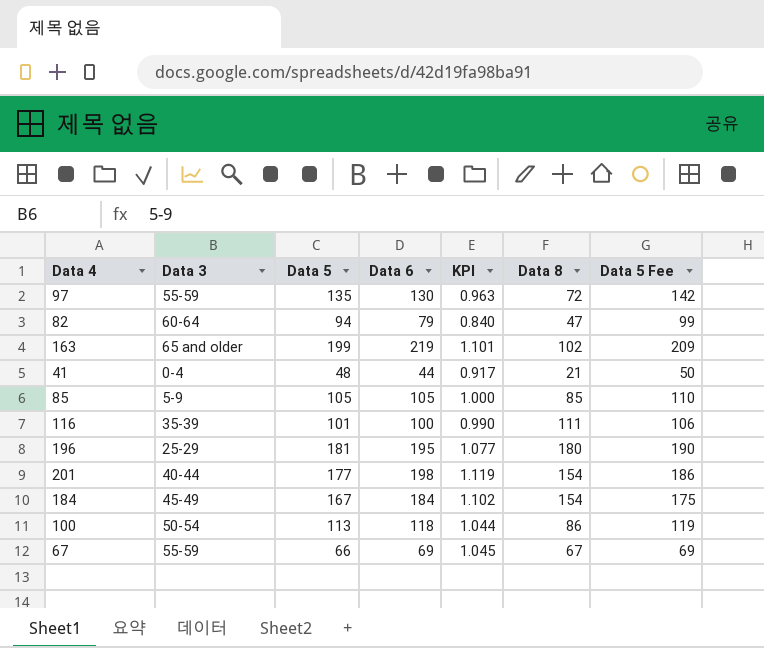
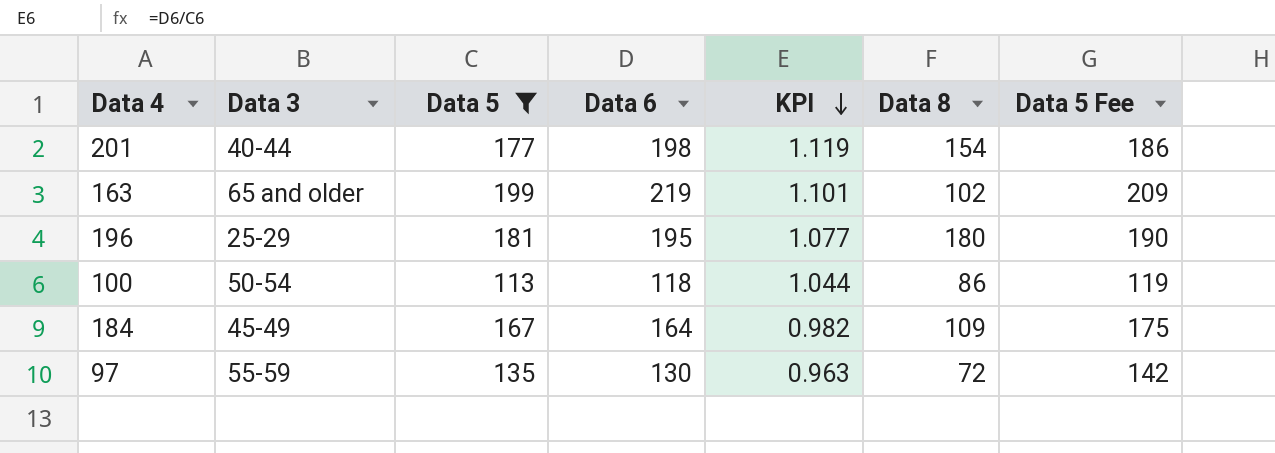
filter: none -> Data 5 >= 113
row order: none -> KPI descending
184 | Data 6: 184 -> 164
184 | KPI: 1.102 -> 0.982
184 | Data 8: 154 -> 109

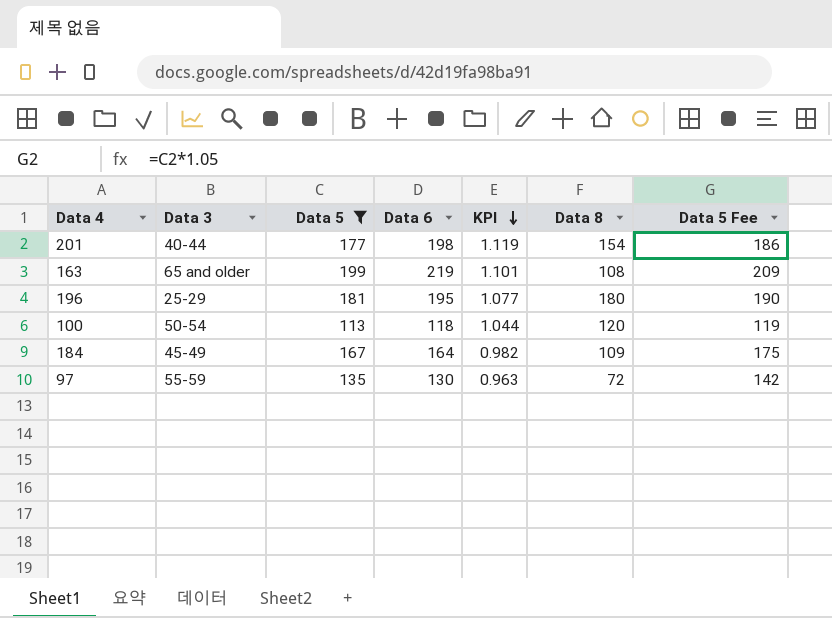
163 | Data 8: 102 -> 108
100 | Data 8: 86 -> 120

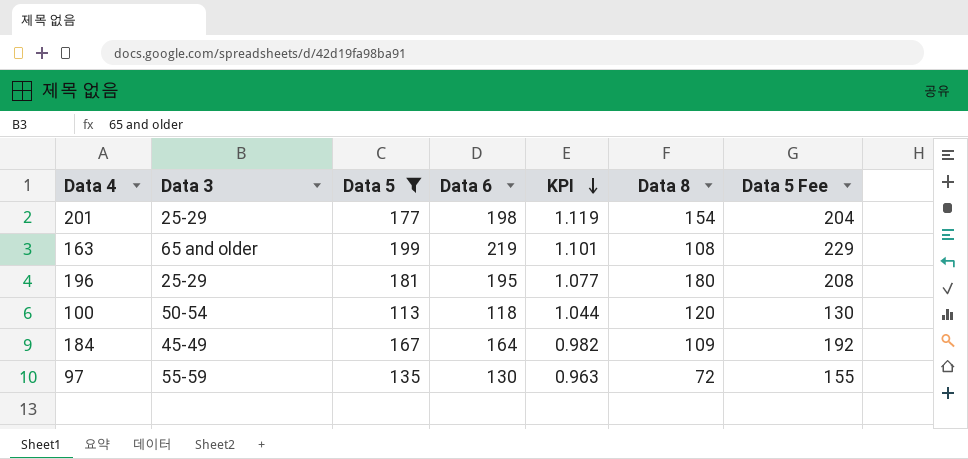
column Data 5 Fee | formula: [Data 5] * 1.05 -> [Data 5] * 1.15
201 | Data 3: 40-44 -> 25-29

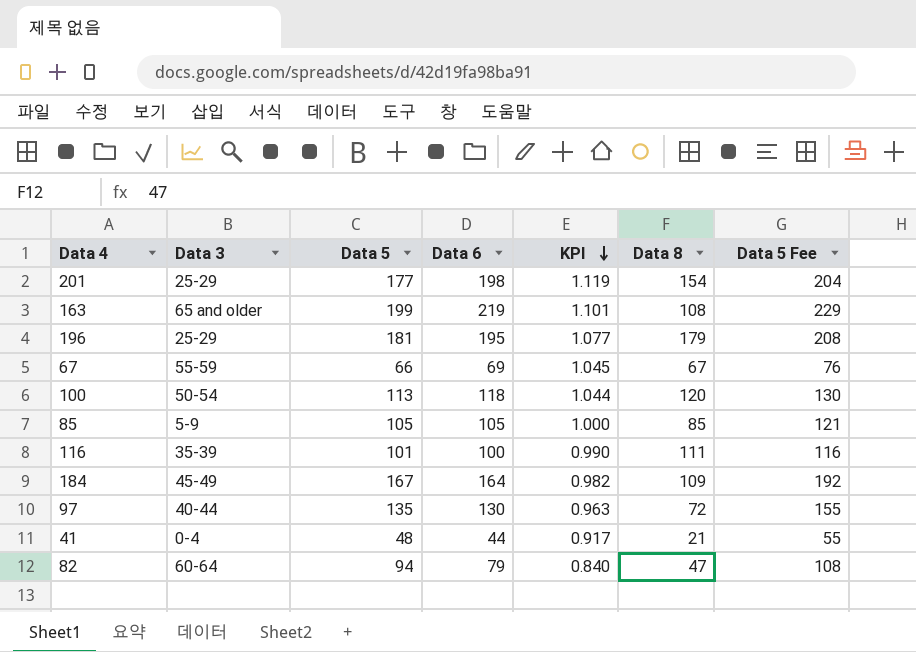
filter: Data 5 >= 113 -> none
196 | Data 8: 180 -> 179
97 | Data 3: 55-59 -> 40-44

